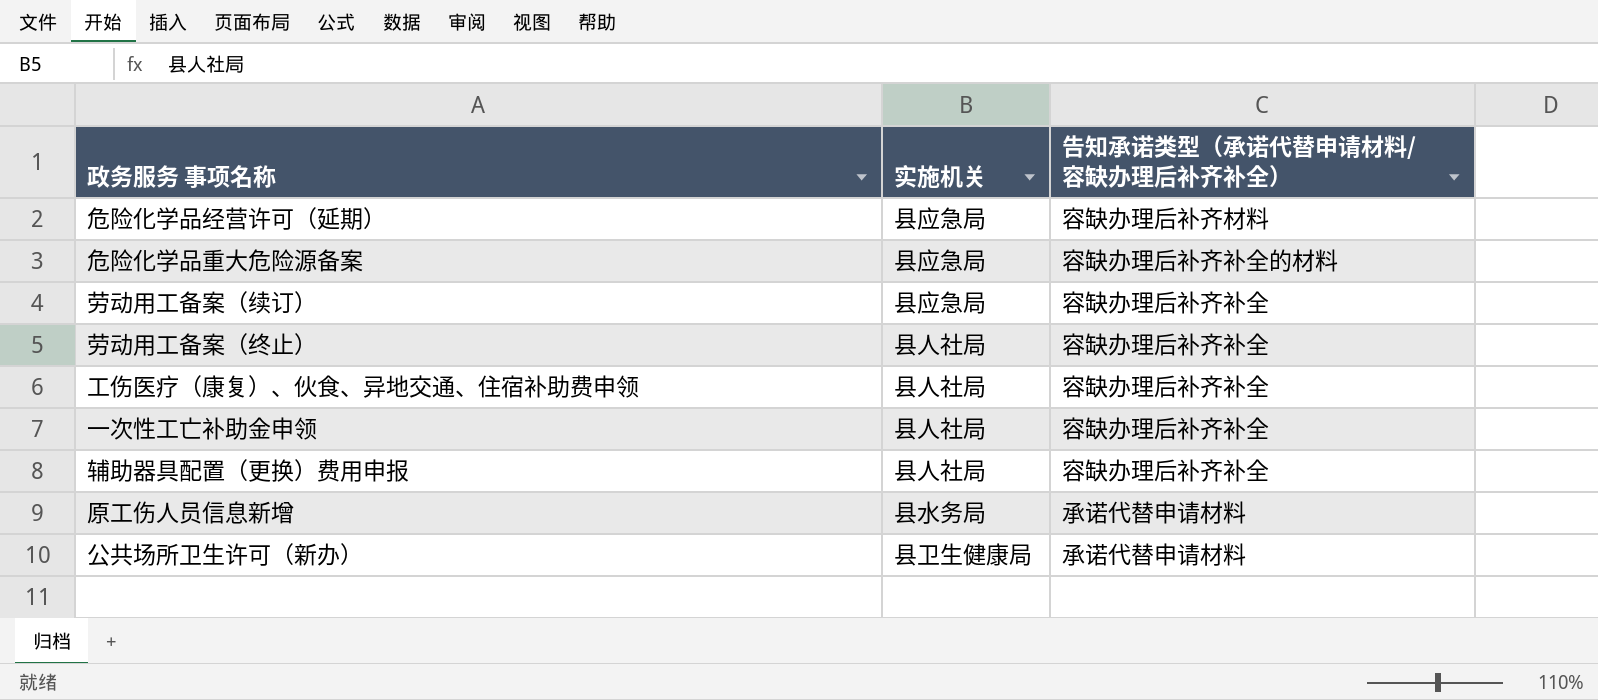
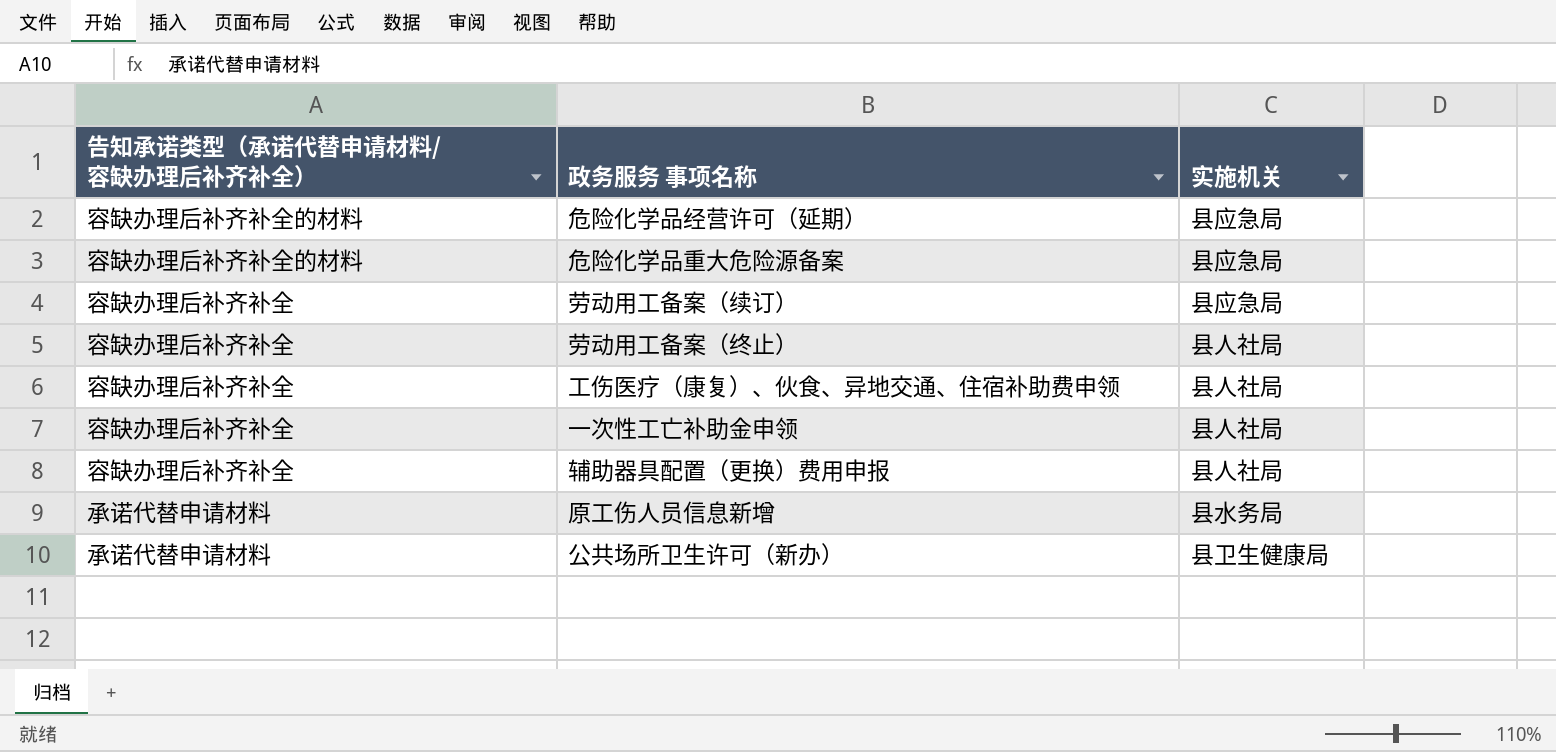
column 告知承诺类型（承诺代替申请材料/容缺办理后补齐补全） | position: 3 -> 1
危险化学品经营许可（延期） | 告知承诺类型（承诺代替申请材料/容缺办理后补齐补全）: 容缺办理后补齐材料 -> 容缺办理后补齐补全的材料

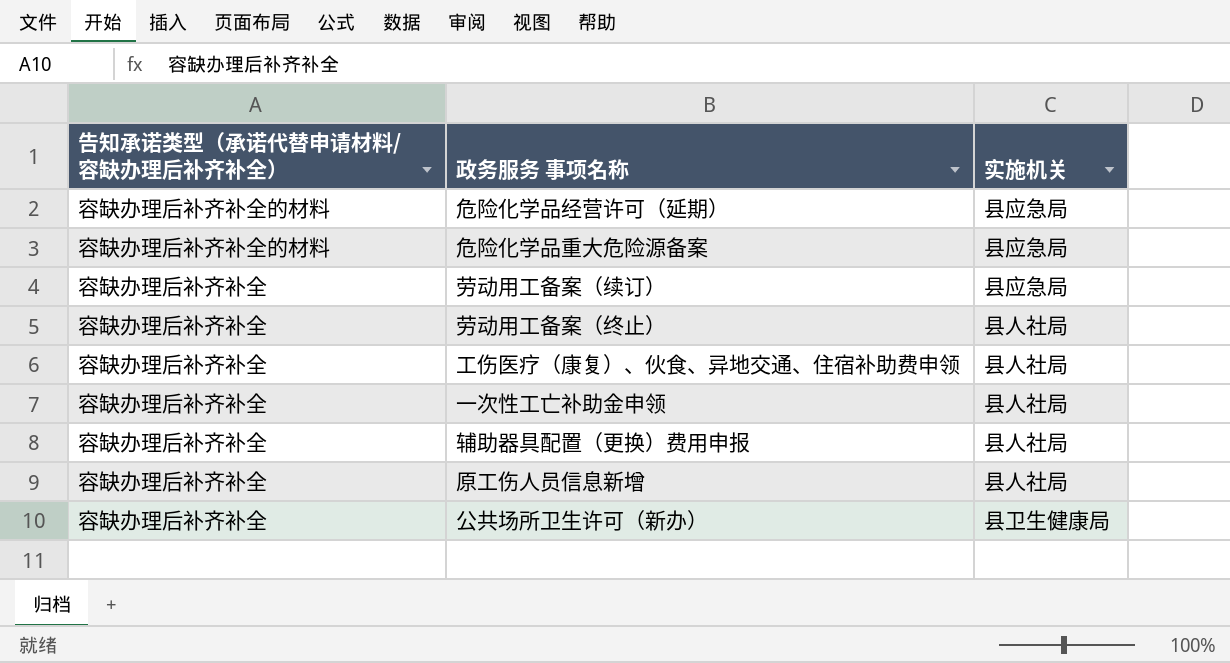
原工伤人员信息新增 | 告知承诺类型（承诺代替申请材料/容缺办理后补齐补全）: 承诺代替申请材料 -> 容缺办理后补齐补全
原工伤人员信息新增 | 实施机关: 县水务局 -> 县人社局
公共场所卫生许可（新办） | 告知承诺类型（承诺代替申请材料/容缺办理后补齐补全）: 承诺代替申请材料 -> 容缺办理后补齐补全

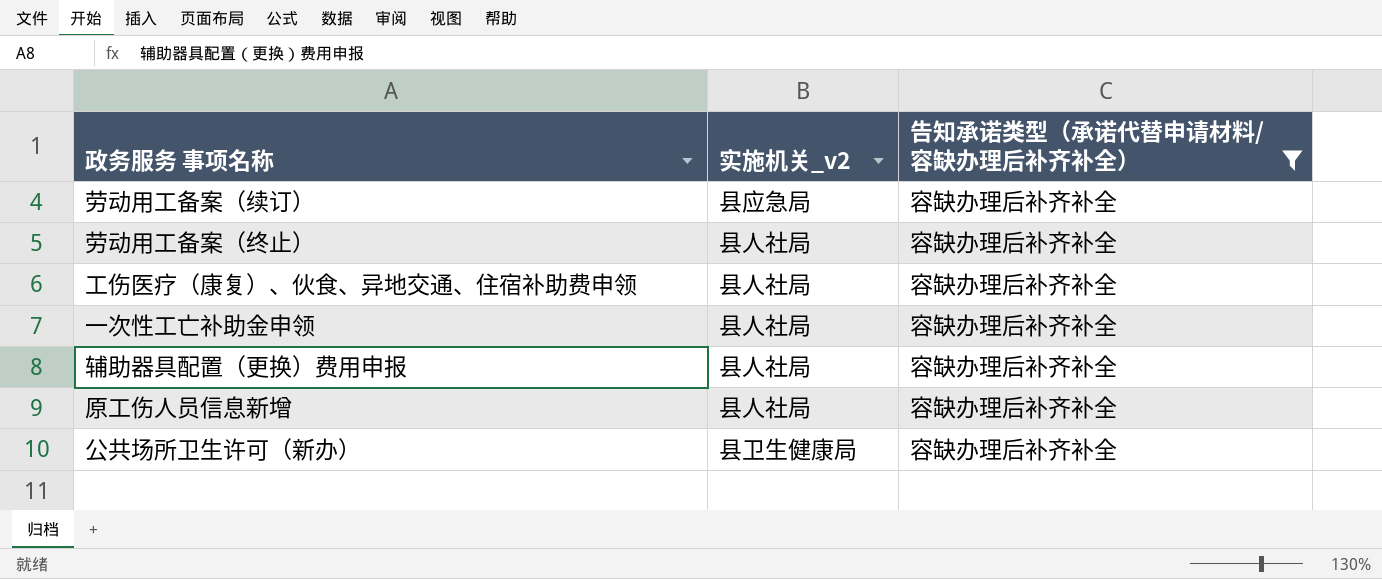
filter: none -> 告知承诺类型（承诺代替申请材料/容缺办理后补齐补全） = 容缺办理后补齐补全
column name: 实施机关 -> 实施机关_v2
column 告知承诺类型（承诺代替申请材料/容缺办理后补齐补全） | position: 1 -> 3

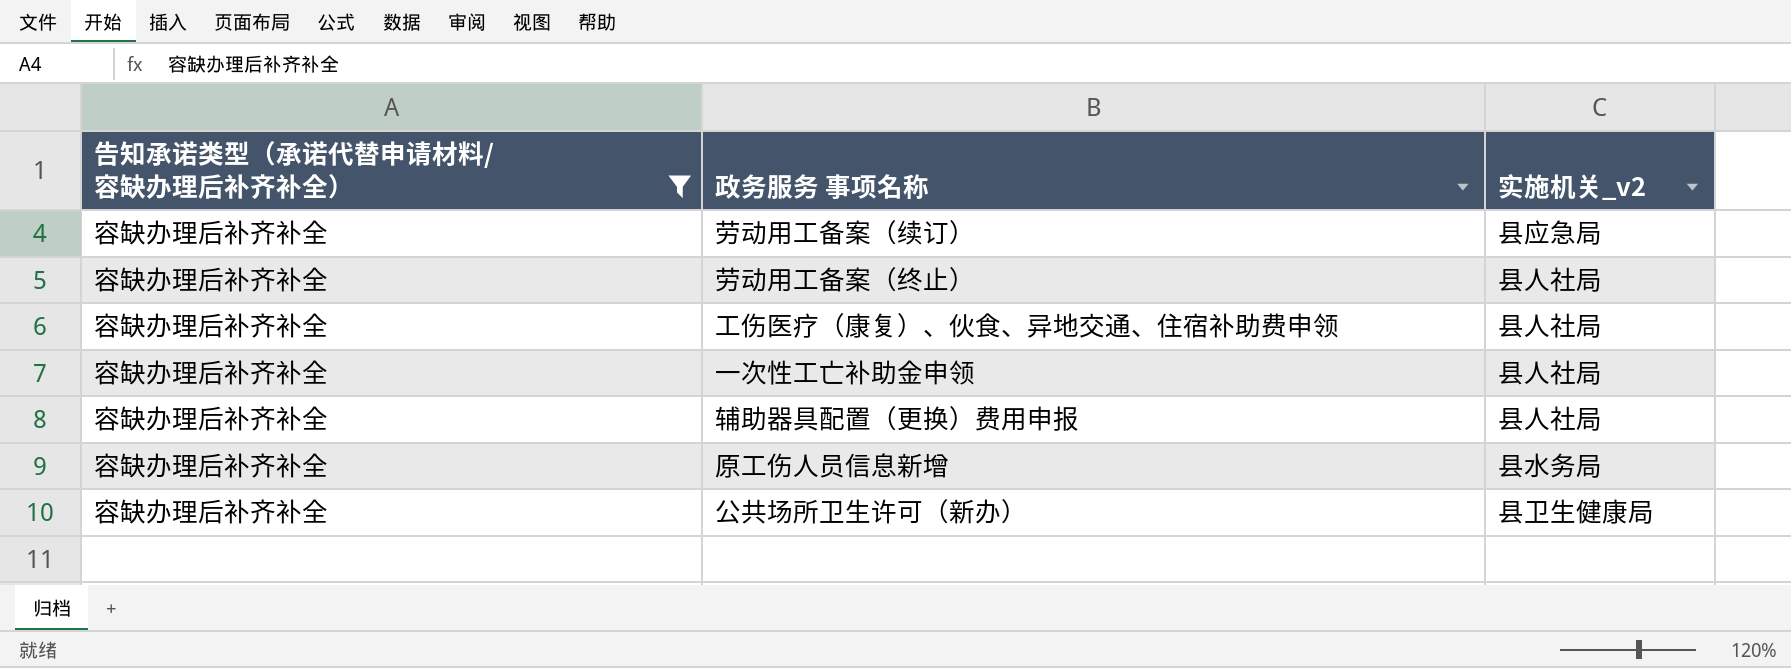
column 告知承诺类型（承诺代替申请材料/容缺办理后补齐补全） | position: 3 -> 1
原工伤人员信息新增 | 实施机关_v2: 县人社局 -> 县水务局

